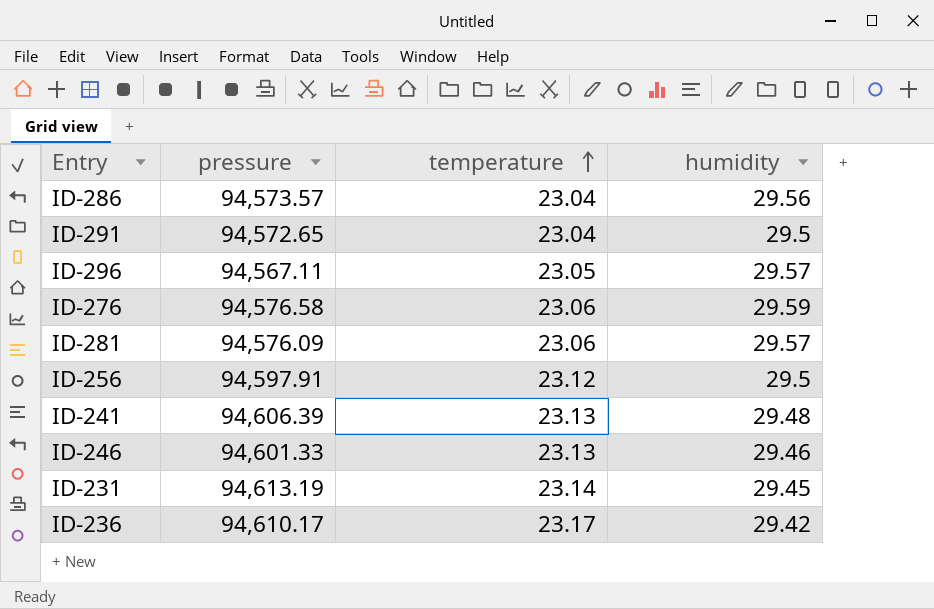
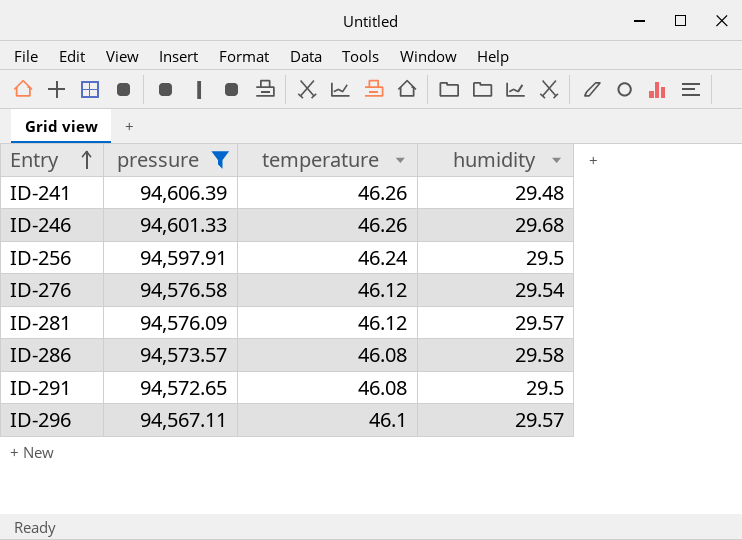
filter: none -> pressure <= 94,606.39
row order: temperature ascending -> Entry ascending
ID-241 | temperature: 23.13 -> 46.26
ID-246 | temperature: 23.13 -> 46.26
ID-246 | humidity: 29.46 -> 29.68
ID-256 | temperature: 23.12 -> 46.24
ID-276 | temperature: 23.06 -> 46.12
ID-276 | humidity: 29.59 -> 29.54
ID-281 | temperature: 23.06 -> 46.12
ID-286 | temperature: 23.04 -> 46.08
ID-286 | humidity: 29.56 -> 29.58
ID-291 | temperature: 23.04 -> 46.08
ID-296 | temperature: 23.05 -> 46.1

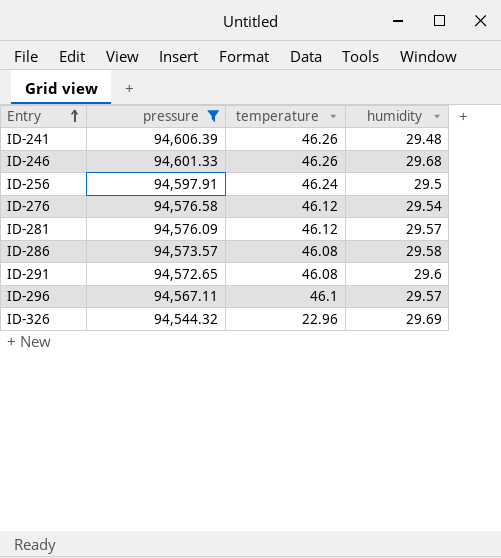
ID-291 | humidity: 29.5 -> 29.6
row ID-326: none -> 94,544.32 | 22.96 | 29.69

